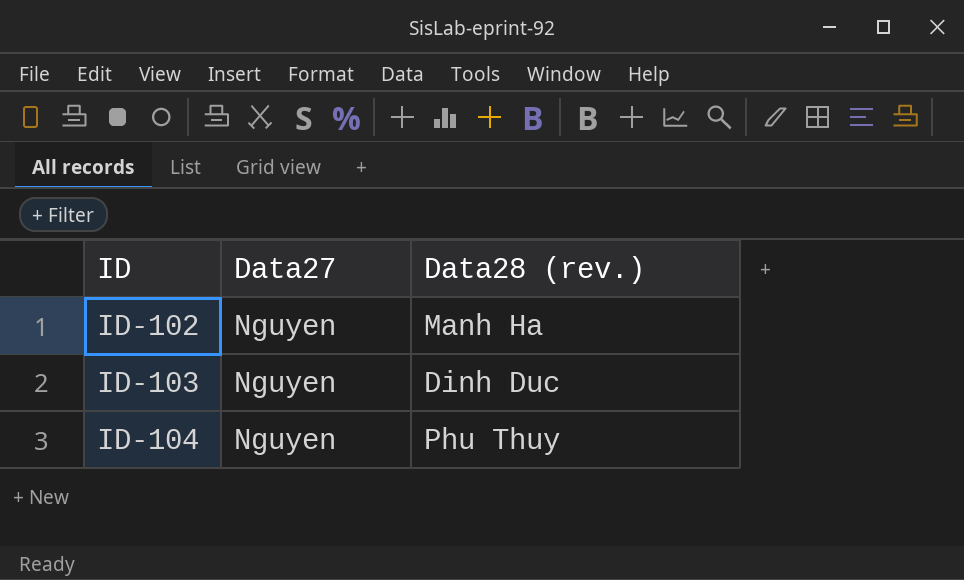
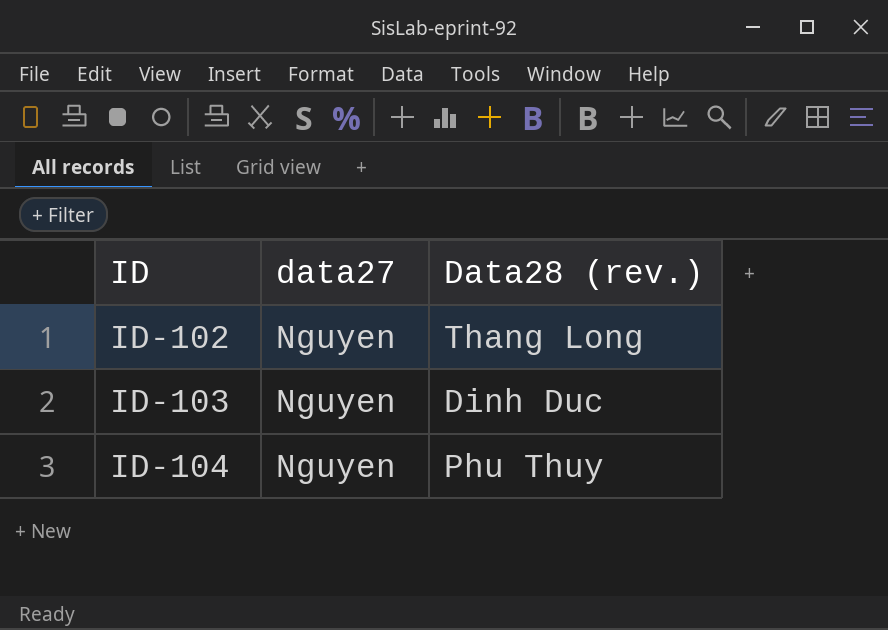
column name: Data27 -> data27
ID-102 | Data28 (rev.): Manh Ha -> Thang Long

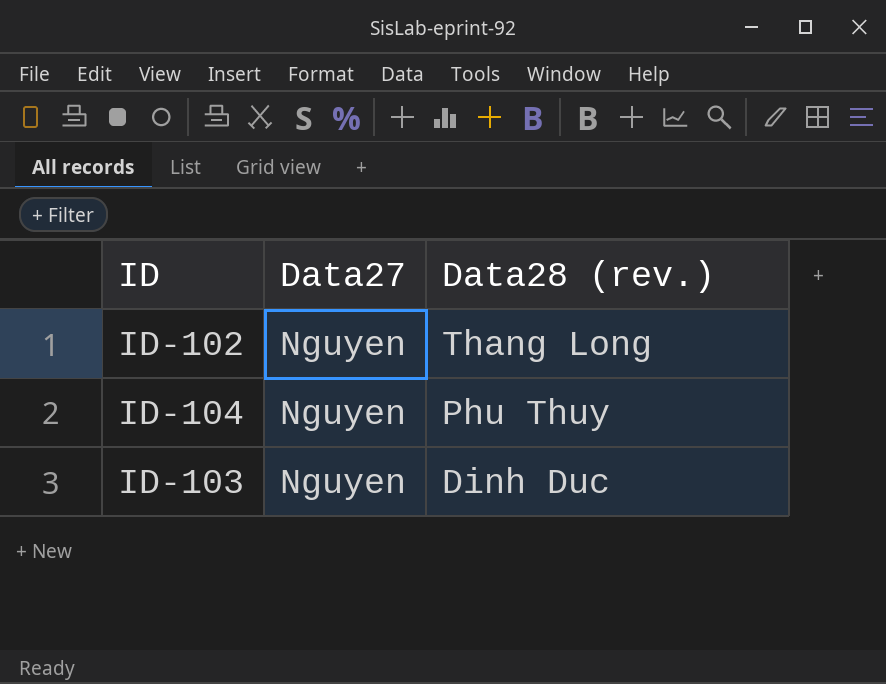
row order: ID ascending -> Data28 (rev.) descending
column name: data27 -> Data27

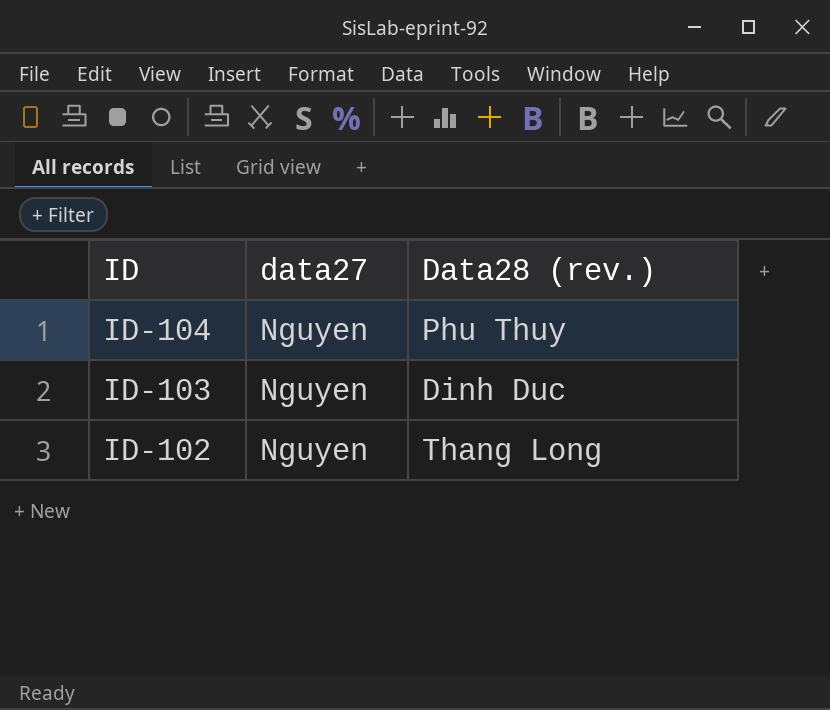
row order: Data28 (rev.) descending -> ID descending
column name: Data27 -> data27

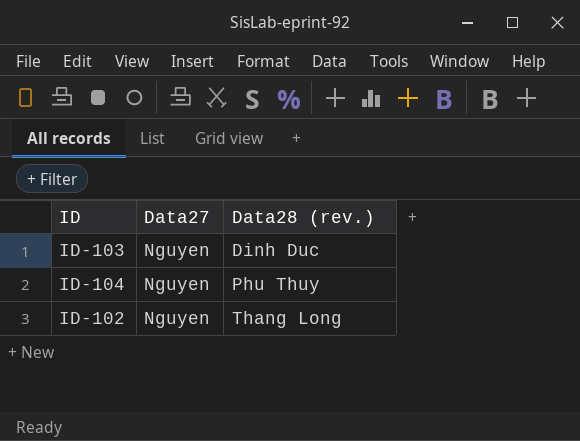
row order: ID descending -> Data28 (rev.) ascending
column name: data27 -> Data27

